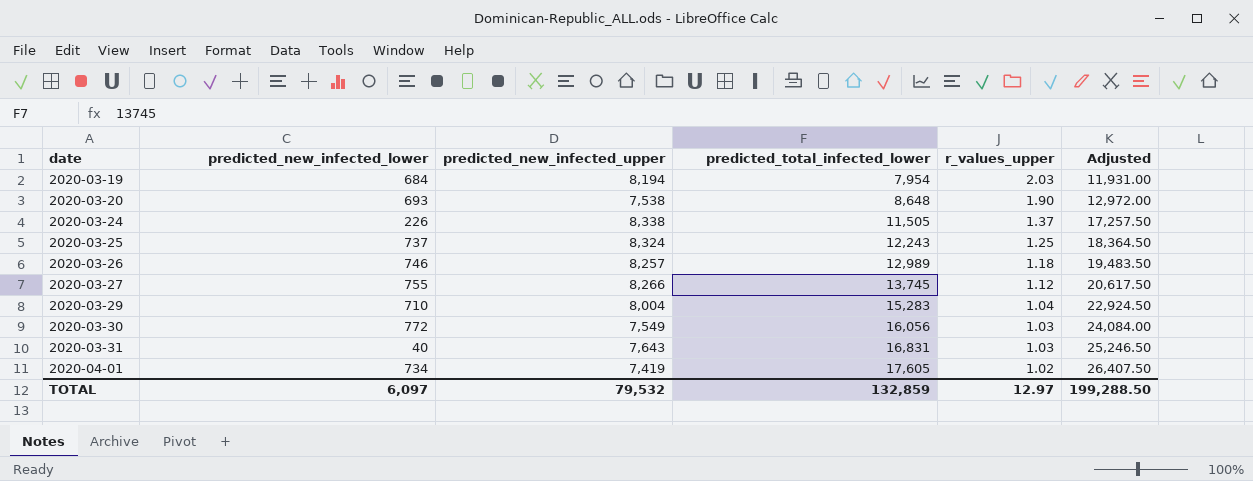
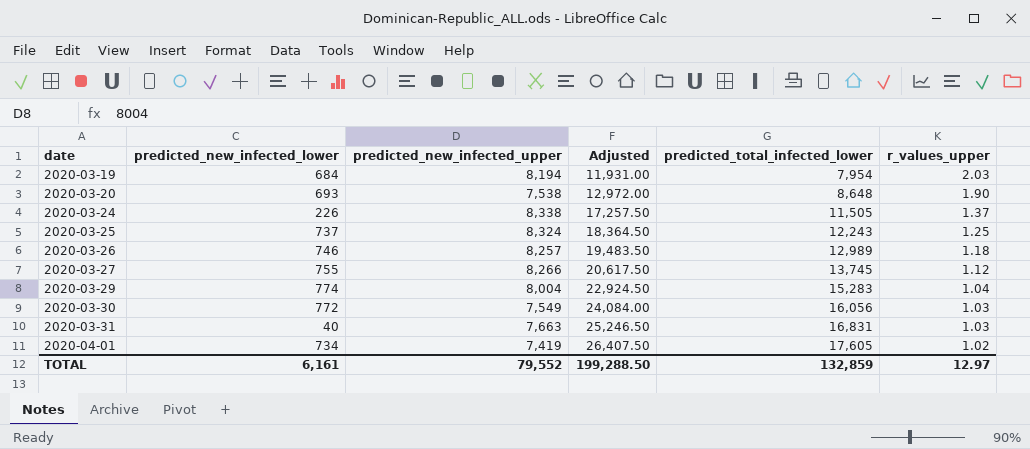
column Adjusted | position: 6 -> 4
2020-03-29 | predicted_new_infected_lower: 710 -> 774
2020-03-31 | predicted_new_infected_upper: 7,643 -> 7,663
TOTAL | predicted_new_infected_lower: 6,097 -> 6,161
TOTAL | predicted_new_infected_upper: 79,532 -> 79,552

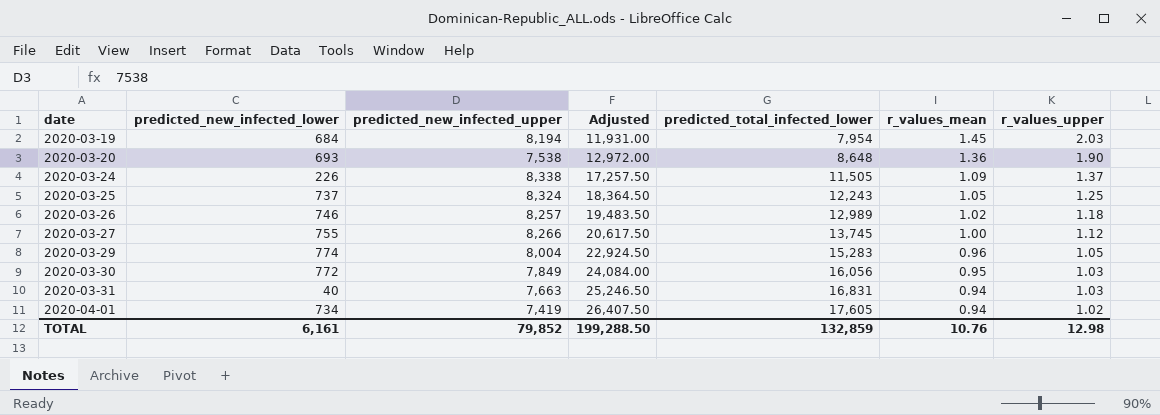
column r_values_mean | position: none -> 6
2020-03-29 | r_values_upper: 1.04 -> 1.05
2020-03-30 | predicted_new_infected_upper: 7,549 -> 7,849
TOTAL | predicted_new_infected_upper: 79,552 -> 79,852
TOTAL | r_values_upper: 12.97 -> 12.98

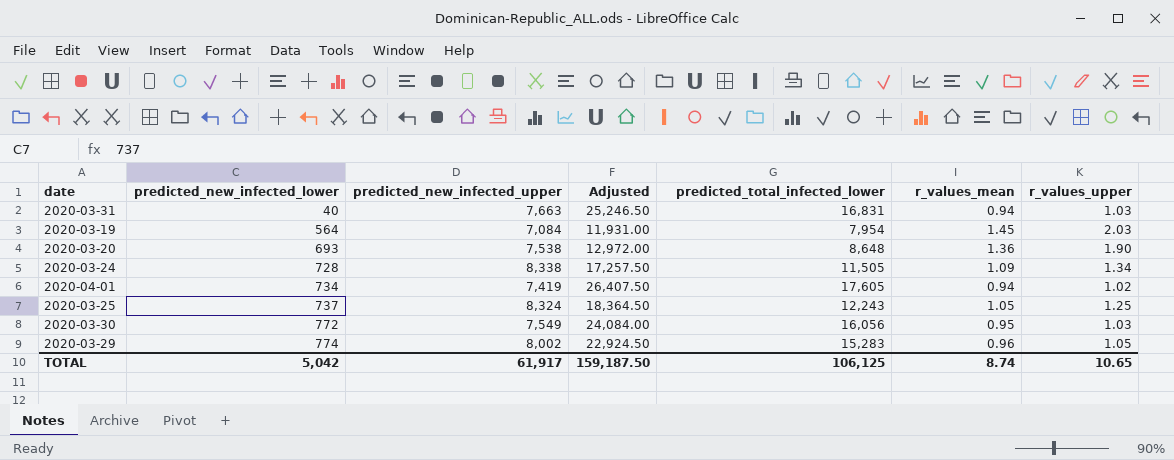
row order: date ascending -> predicted_new_infected_lower ascending
row 2020-03-26: 746 | 8,257 | 19,483.50 | 12,989 | 1.02 | 1.18 -> none
row 2020-03-27: 755 | 8,266 | 20,617.50 | 13,745 | 1.00 | 1.12 -> none
2020-03-19 | predicted_new_infected_lower: 684 -> 564
2020-03-19 | predicted_new_infected_upper: 8,194 -> 7,084
2020-03-24 | predicted_new_infected_lower: 226 -> 728
2020-03-24 | r_values_upper: 1.37 -> 1.34
2020-03-30 | predicted_new_infected_upper: 7,849 -> 7,549
2020-03-29 | predicted_new_infected_upper: 8,004 -> 8,002
TOTAL | predicted_new_infected_lower: 6,161 -> 5,042
TOTAL | predicted_new_infected_upper: 79,852 -> 61,917
TOTAL | Adjusted: 199,288.50 -> 159,187.50
TOTAL | predicted_total_infected_lower: 132,859 -> 106,125
TOTAL | r_values_mean: 10.76 -> 8.74
TOTAL | r_values_upper: 12.98 -> 10.65

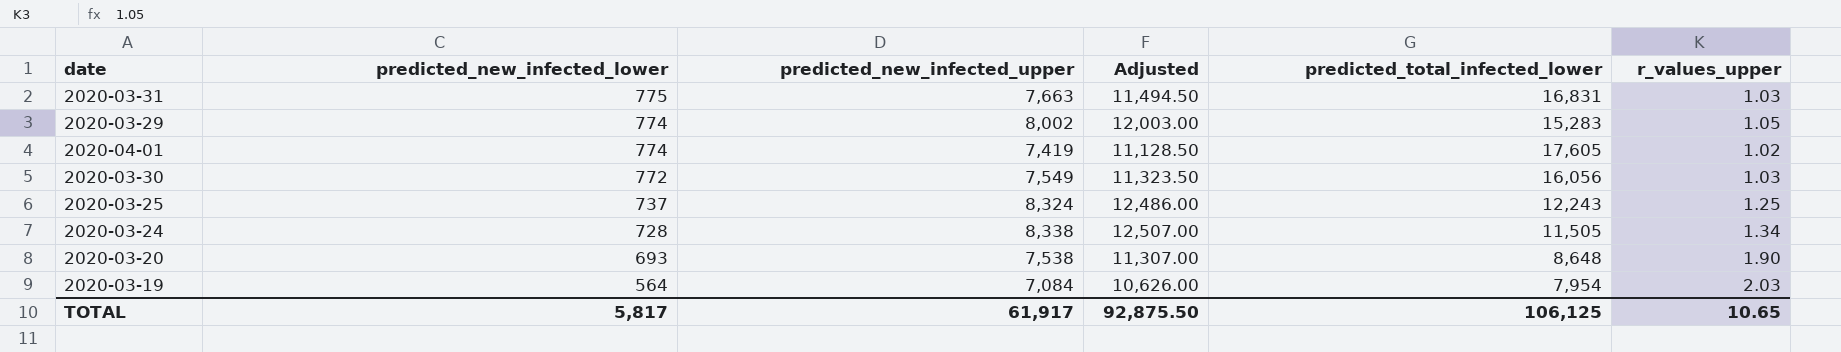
row order: predicted_new_infected_lower ascending -> predicted_new_infected_lower descending
column r_values_mean | position: 6 -> none
column Adjusted | formula: [predicted_total_infected_lower] * 1.5 -> [predicted_new_infected_upper] * 1.5
2020-03-31 | predicted_new_infected_lower: 40 -> 775
2020-04-01 | predicted_new_infected_lower: 734 -> 774
TOTAL | predicted_new_infected_lower: 5,042 -> 5,817
TOTAL | Adjusted: 159,187.50 -> 92,875.50

